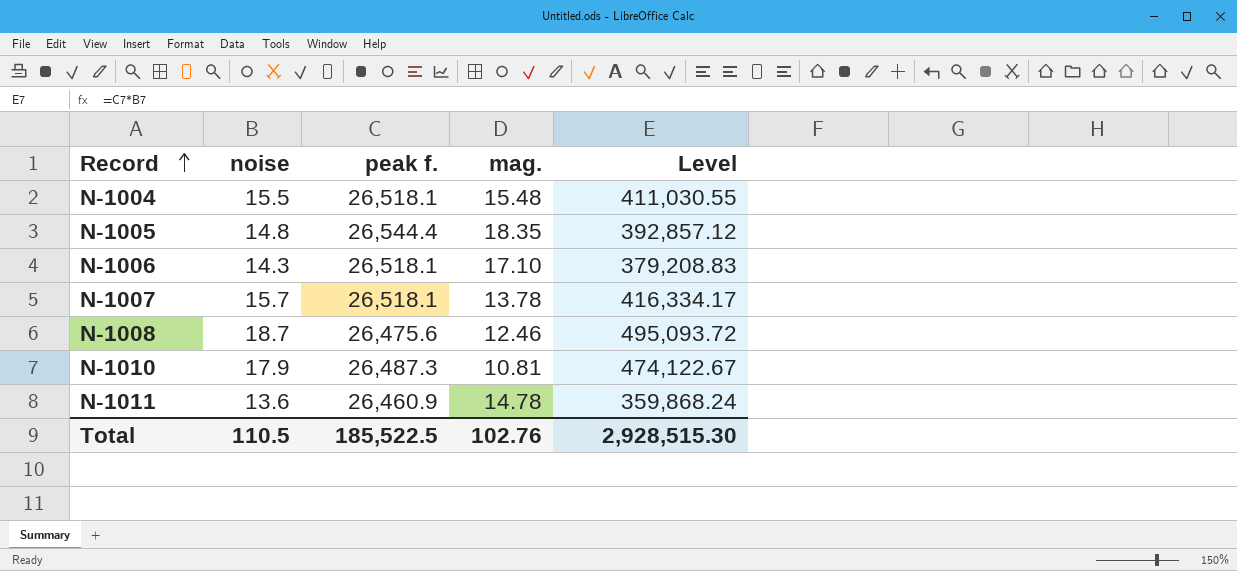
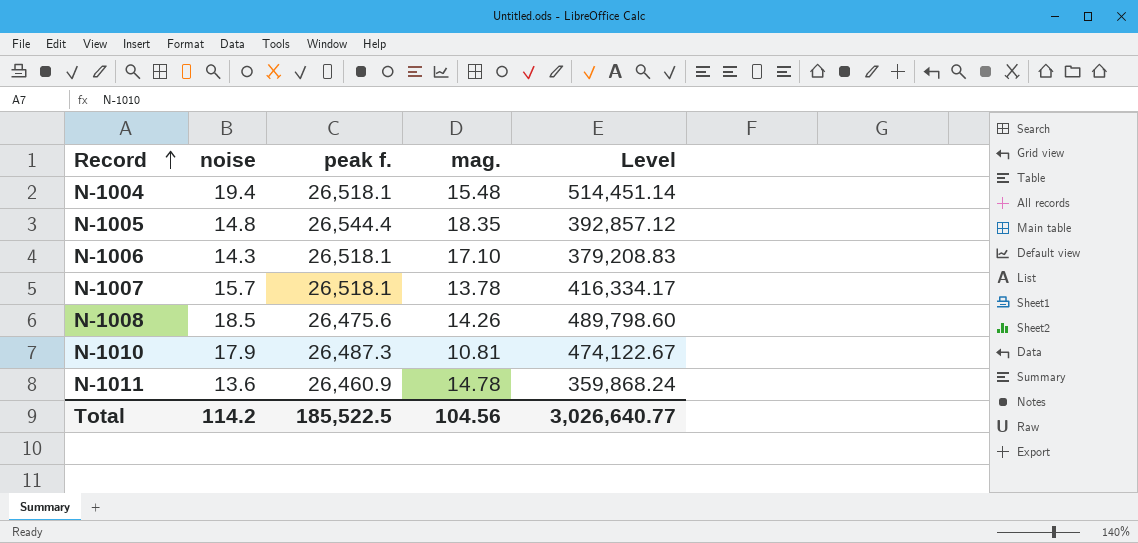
N-1004 | noise: 15.5 -> 19.4
N-1004 | Level: 411,030.55 -> 514,451.14
N-1008 | noise: 18.7 -> 18.5
N-1008 | mag.: 12.46 -> 14.26
N-1008 | Level: 495,093.72 -> 489,798.60
Total | noise: 110.5 -> 114.2
Total | mag.: 102.76 -> 104.56
Total | Level: 2,928,515.30 -> 3,026,640.77

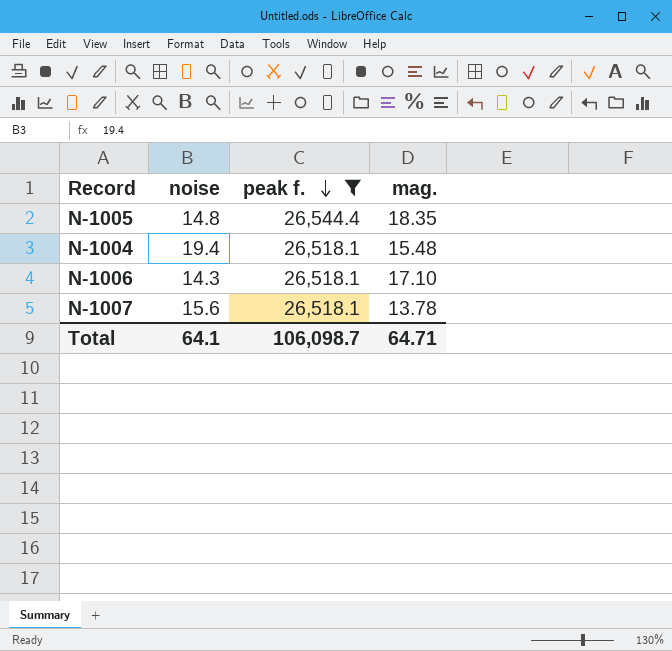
filter: none -> peak f. >= 26,518.1
row order: Record ascending -> peak f. descending
column Level | formula: [noise] * [peak f.] -> none
N-1007 | noise: 15.7 -> 15.6
Total | noise: 114.2 -> 64.1
Total | peak f.: 185,522.5 -> 106,098.7
Total | mag.: 104.56 -> 64.71

